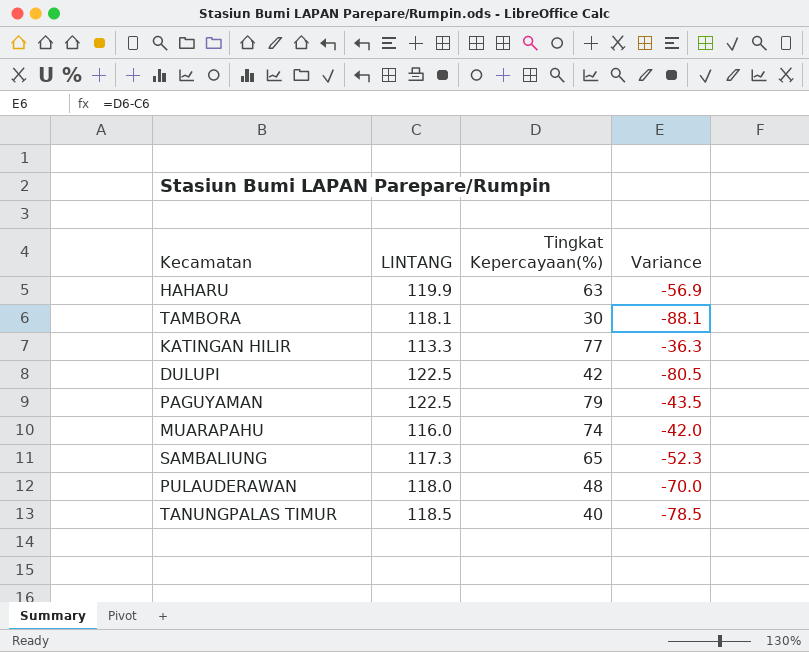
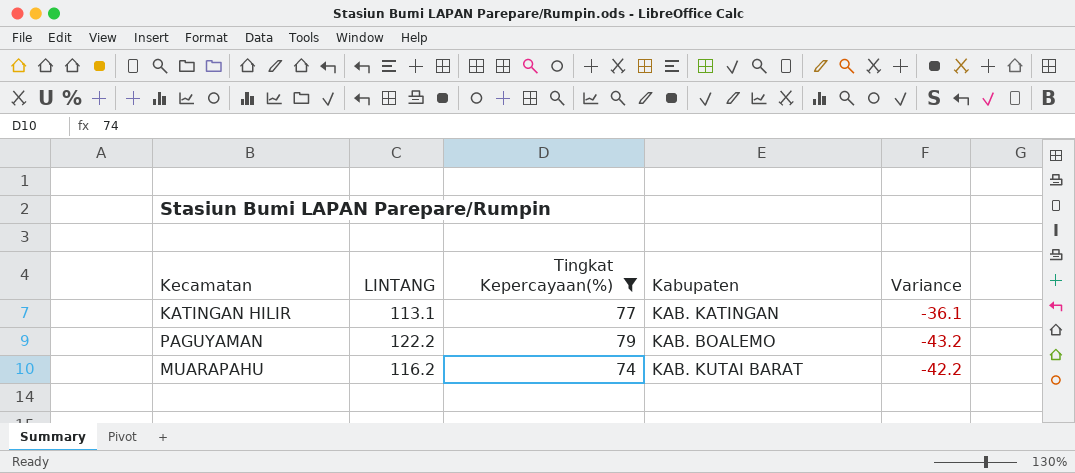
filter: none -> Tingkat Kepercayaan(%) >= 74
column Kabupaten | position: none -> 4
KATINGAN HILIR | LINTANG: 113.3 -> 113.1
KATINGAN HILIR | Variance: -36.3 -> -36.1
PAGUYAMAN | LINTANG: 122.5 -> 122.2
PAGUYAMAN | Variance: -43.5 -> -43.2
MUARAPAHU | LINTANG: 116.0 -> 116.2
MUARAPAHU | Variance: -42.0 -> -42.2

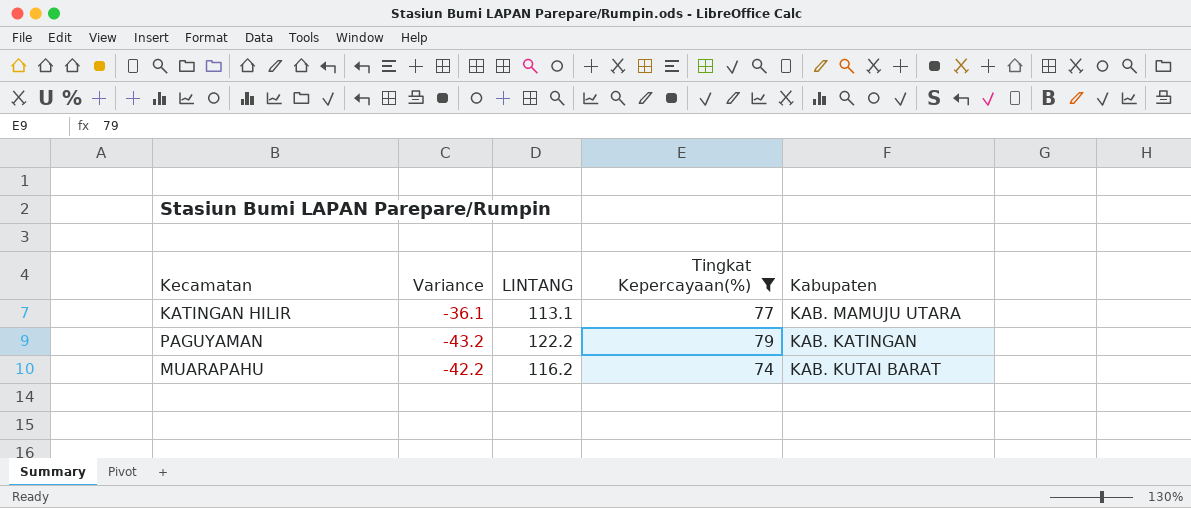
column Variance | position: 5 -> 2
KATINGAN HILIR | Kabupaten: KAB. KATINGAN -> KAB. MAMUJU UTARA
PAGUYAMAN | Kabupaten: KAB. BOALEMO -> KAB. KATINGAN

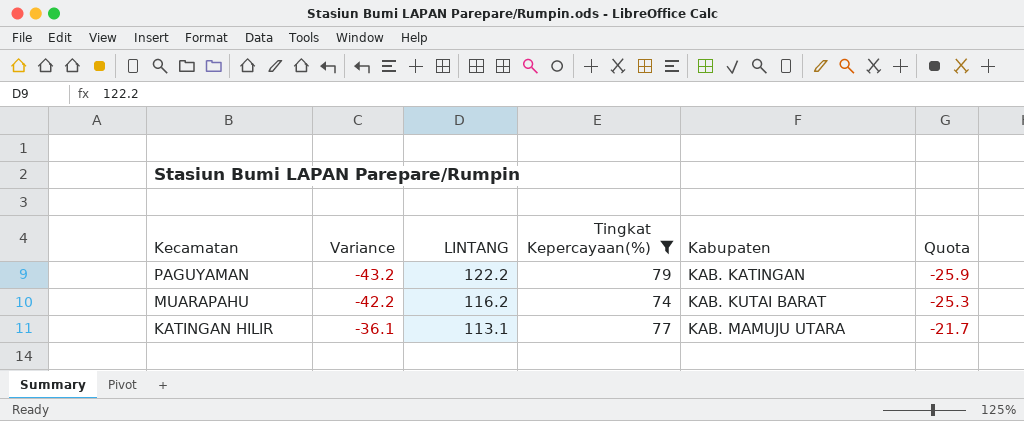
row order: none -> Kecamatan descending
column Quota | formula: none -> [Variance] * 0.6

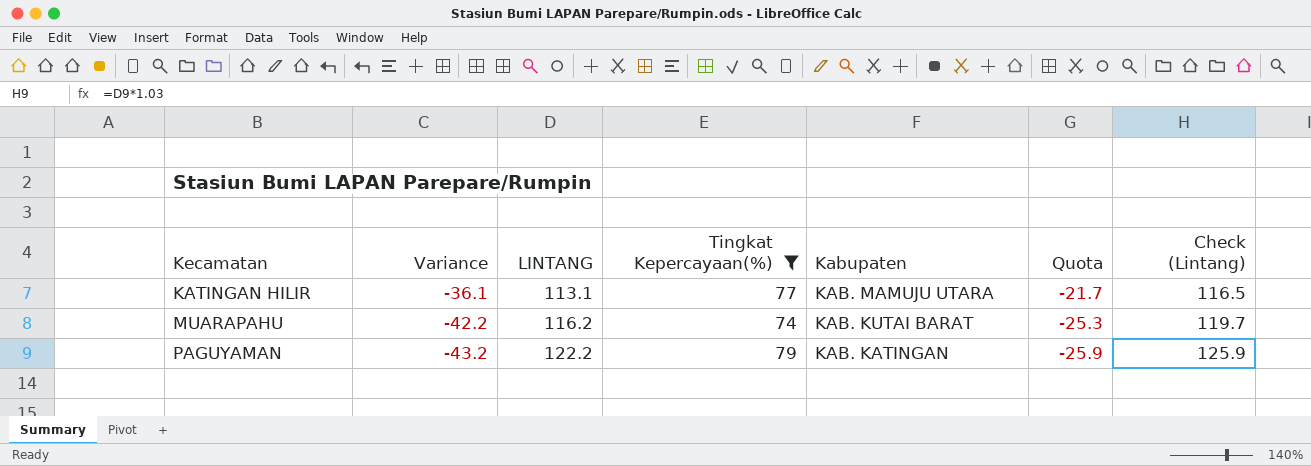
row order: Kecamatan descending -> Kecamatan ascending
column Check (Lintang) | formula: none -> [LINTANG] * 1.03

